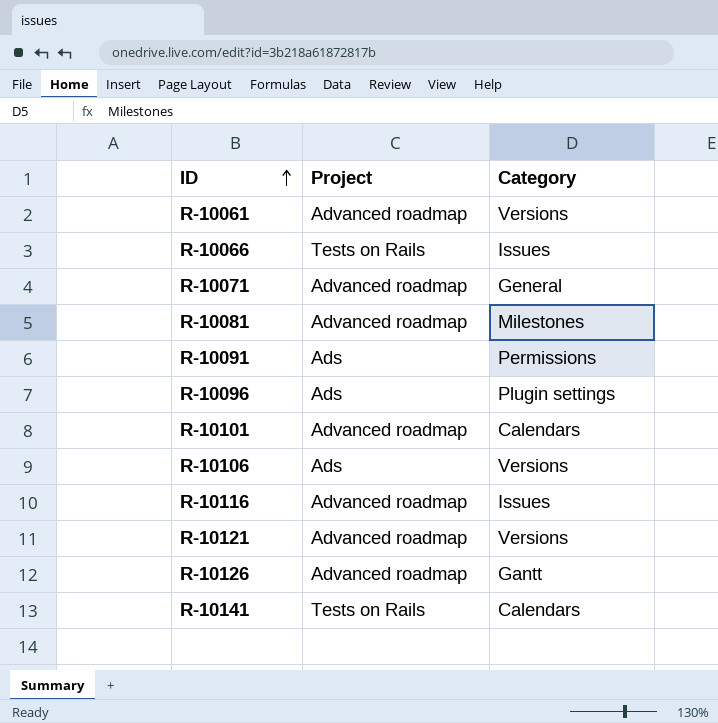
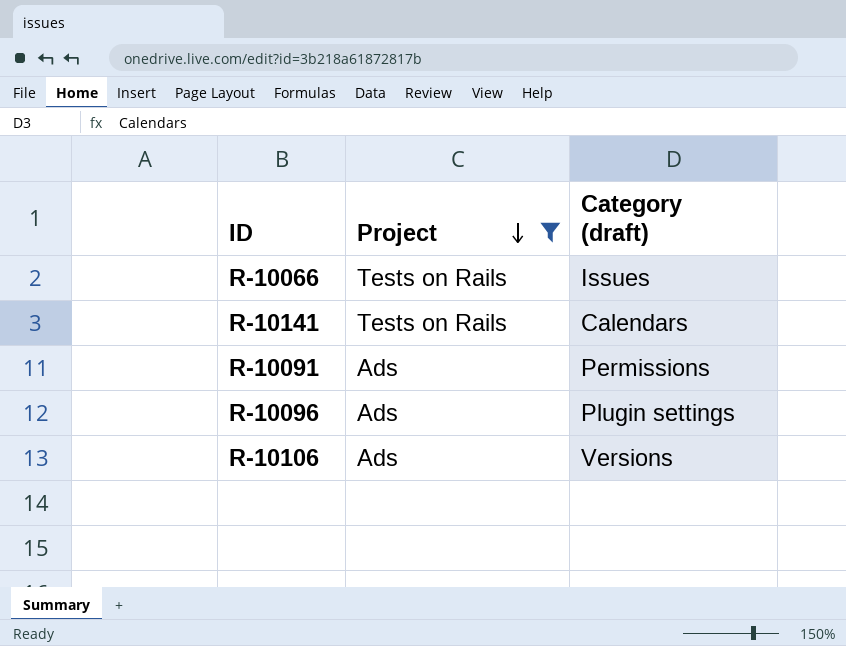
filter: none -> Project != Advanced roadmap
row order: ID ascending -> Project descending
column name: Category -> Category (draft)

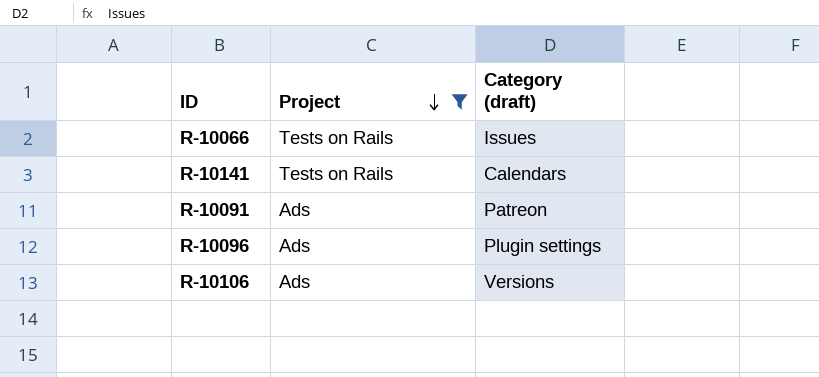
R-10091 | Category (draft): Permissions -> Patreon

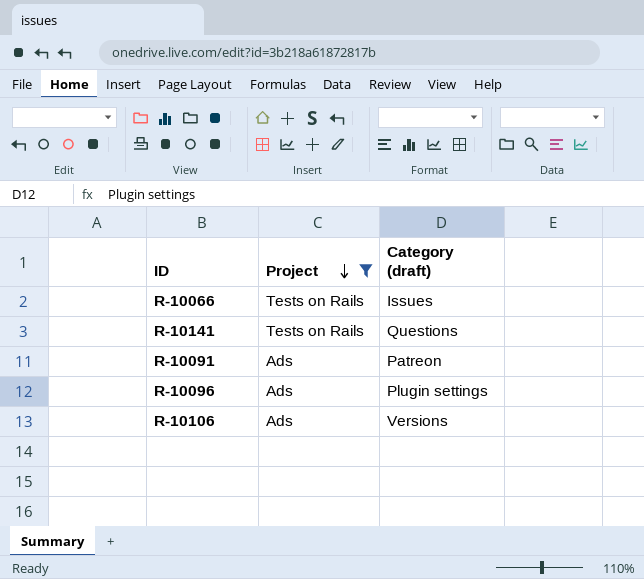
R-10141 | Category (draft): Calendars -> Questions

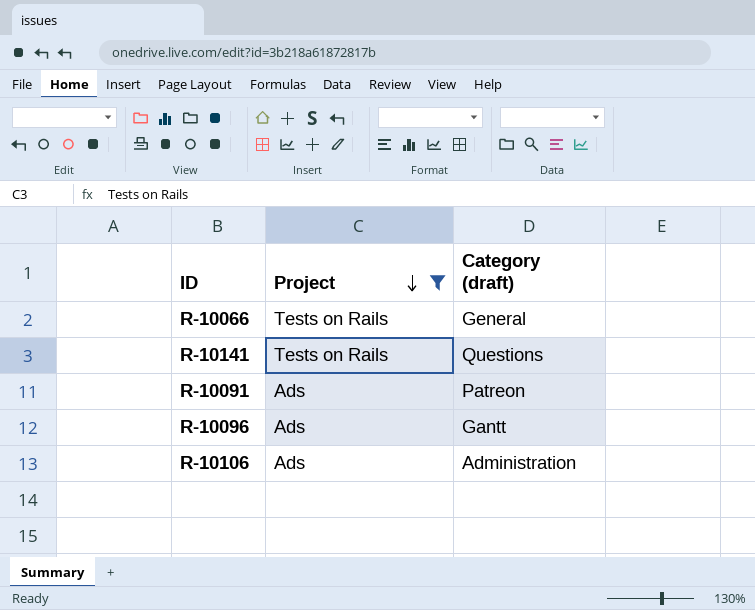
R-10066 | Category (draft): Issues -> General
R-10096 | Category (draft): Plugin settings -> Gantt
R-10106 | Category (draft): Versions -> Administration

